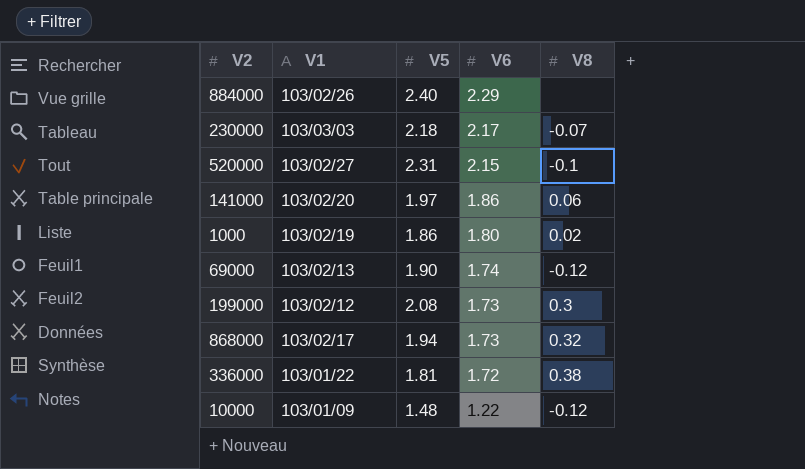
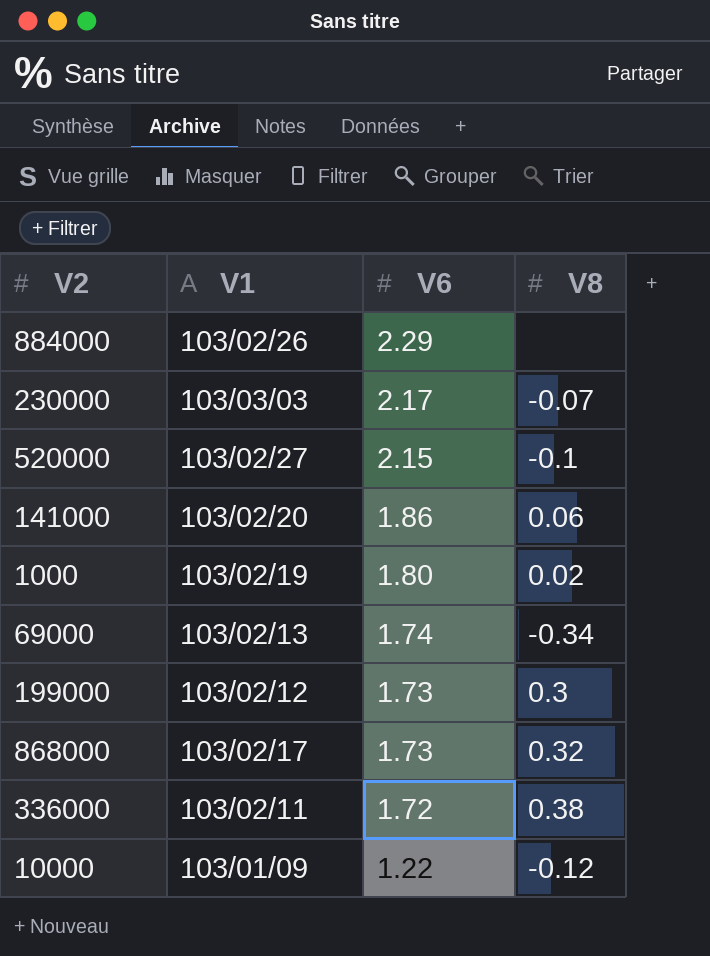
column V5 | position: 3 -> none
69000 | V8: -0.12 -> -0.34
336000 | V1: 103/01/22 -> 103/02/11

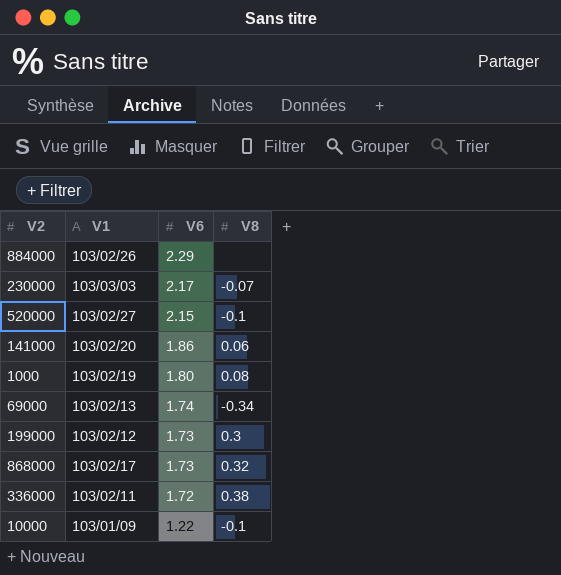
1000 | V8: 0.02 -> 0.08
10000 | V8: -0.12 -> -0.1

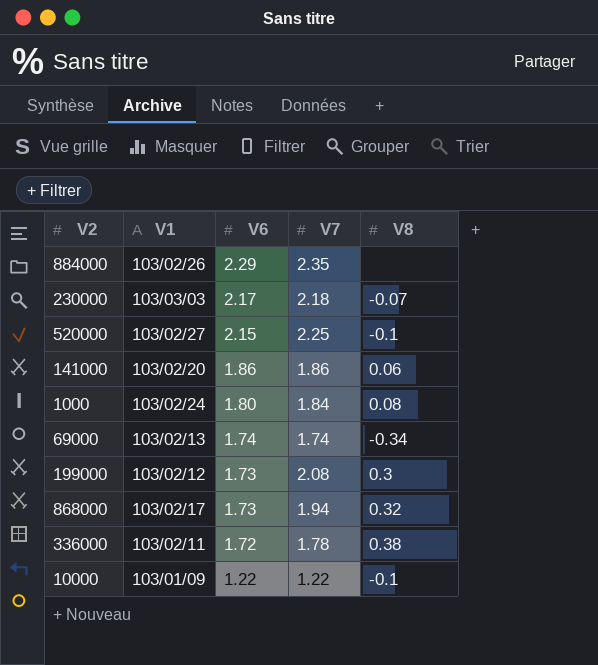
column V7 | position: none -> 4
1000 | V1: 103/02/19 -> 103/02/24

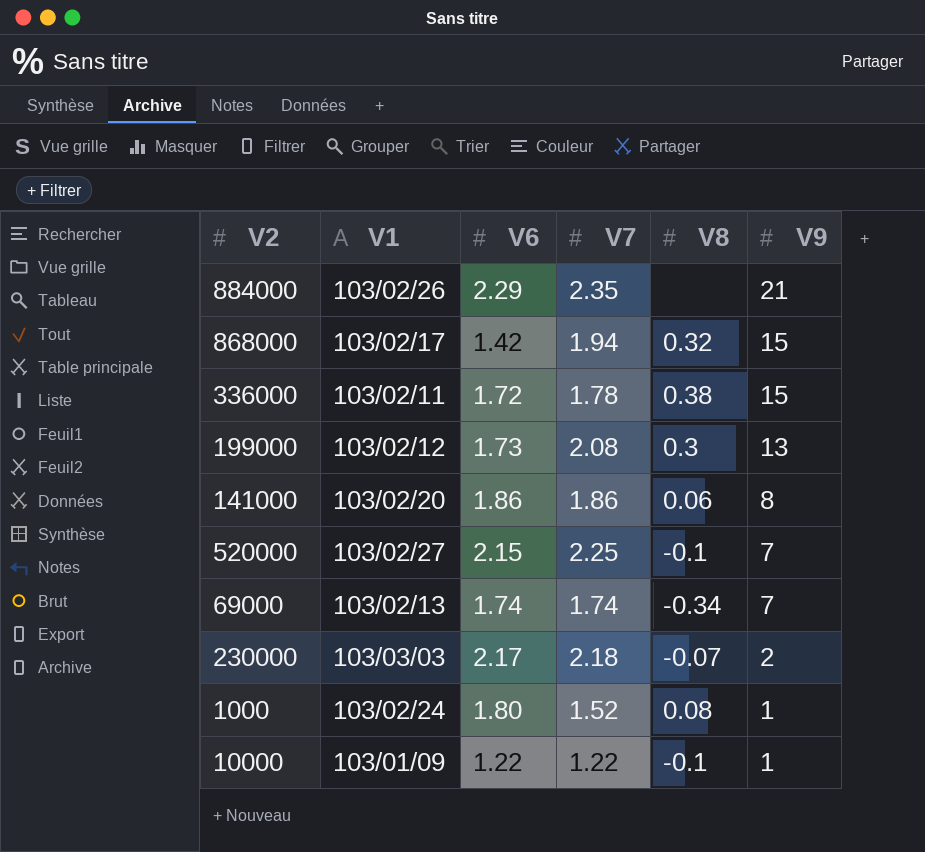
row order: V6 descending -> V9 descending
column V9 | position: none -> 6
868000 | V6: 1.73 -> 1.42
1000 | V7: 1.84 -> 1.52

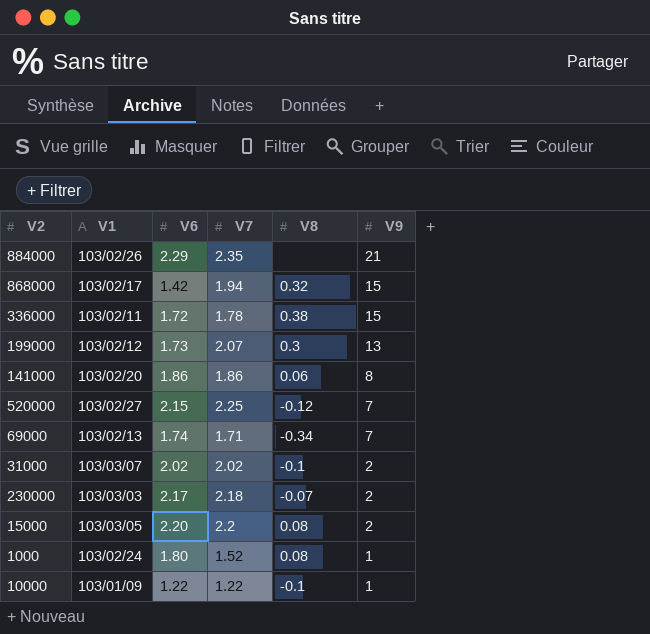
199000 | V7: 2.08 -> 2.07
520000 | V8: -0.1 -> -0.12
69000 | V7: 1.74 -> 1.71
row 31000: none -> 103/03/07 | 2.02 | 2.02 | -0.1 | 2
row 15000: none -> 103/03/05 | 2.20 | 2.2 | 0.08 | 2

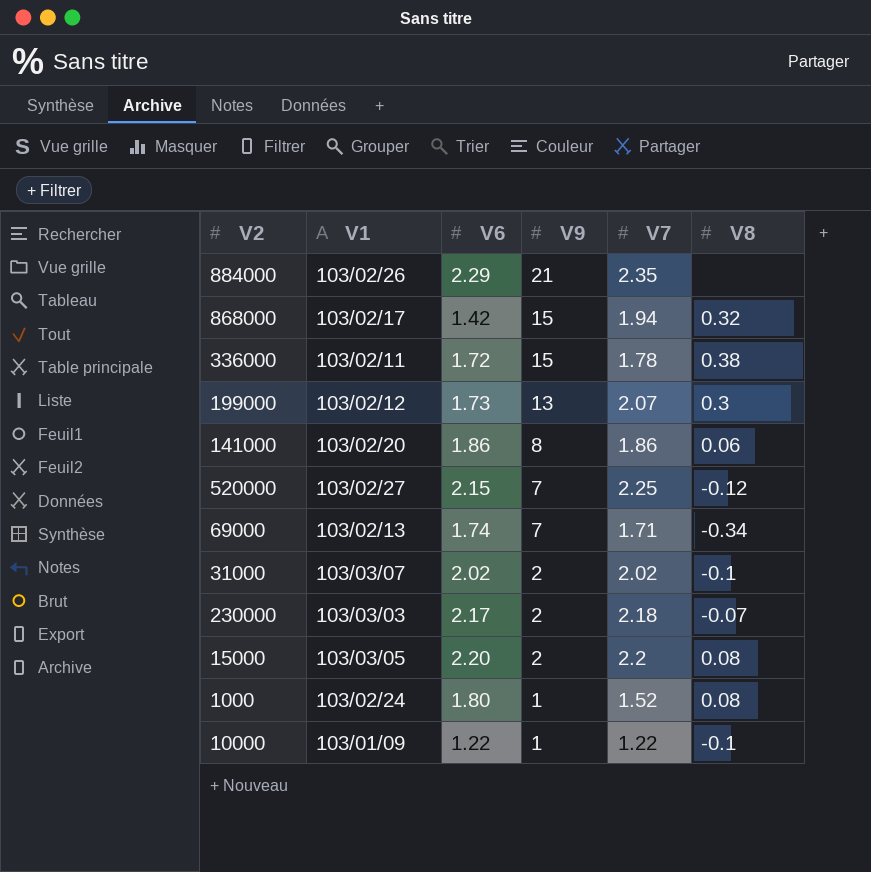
column V9 | position: 6 -> 4

